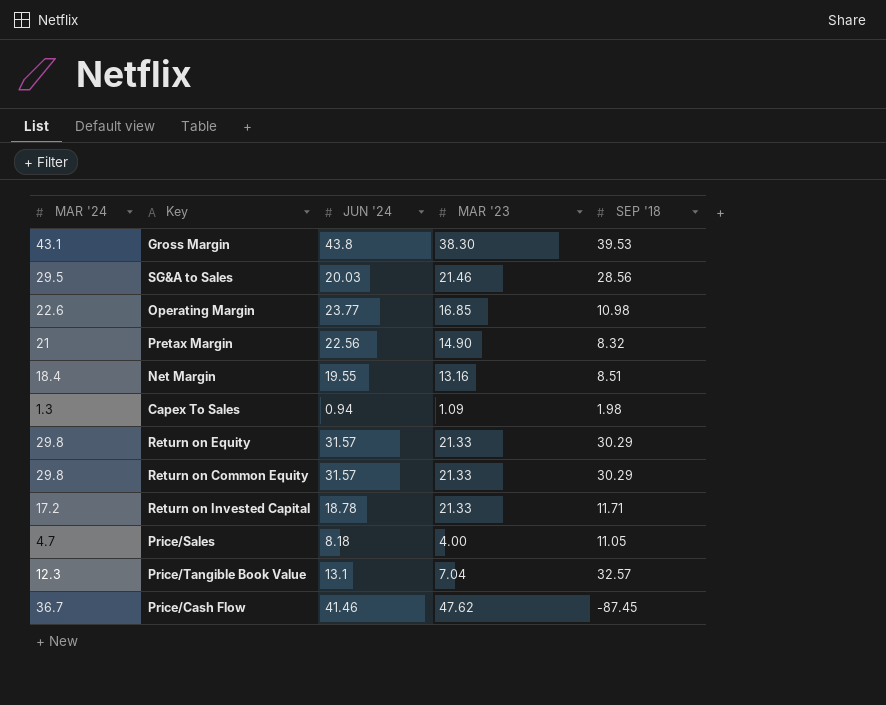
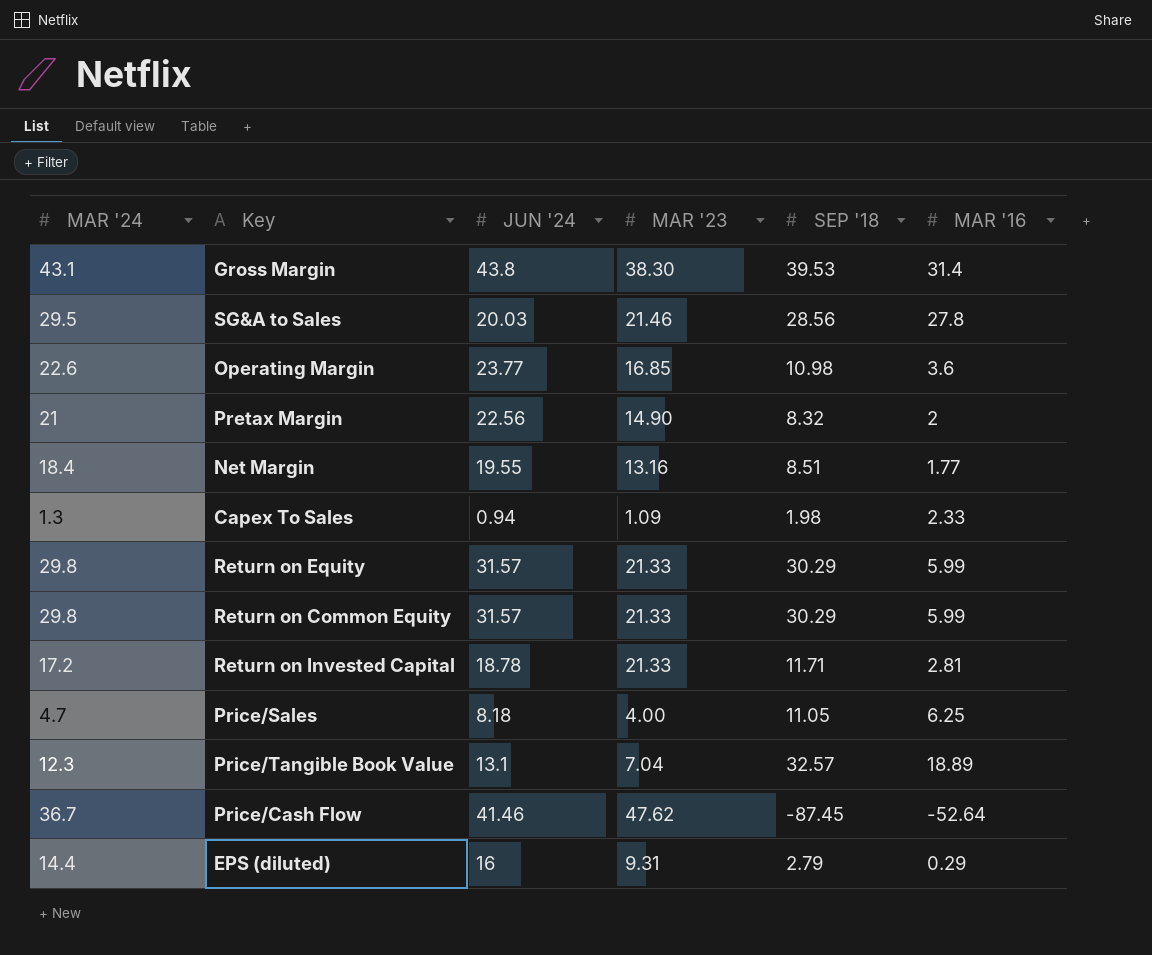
column MAR '16 | position: none -> 6
row EPS (diluted): none -> 14.4 | 16 | 9.31 | 2.79 | 0.29

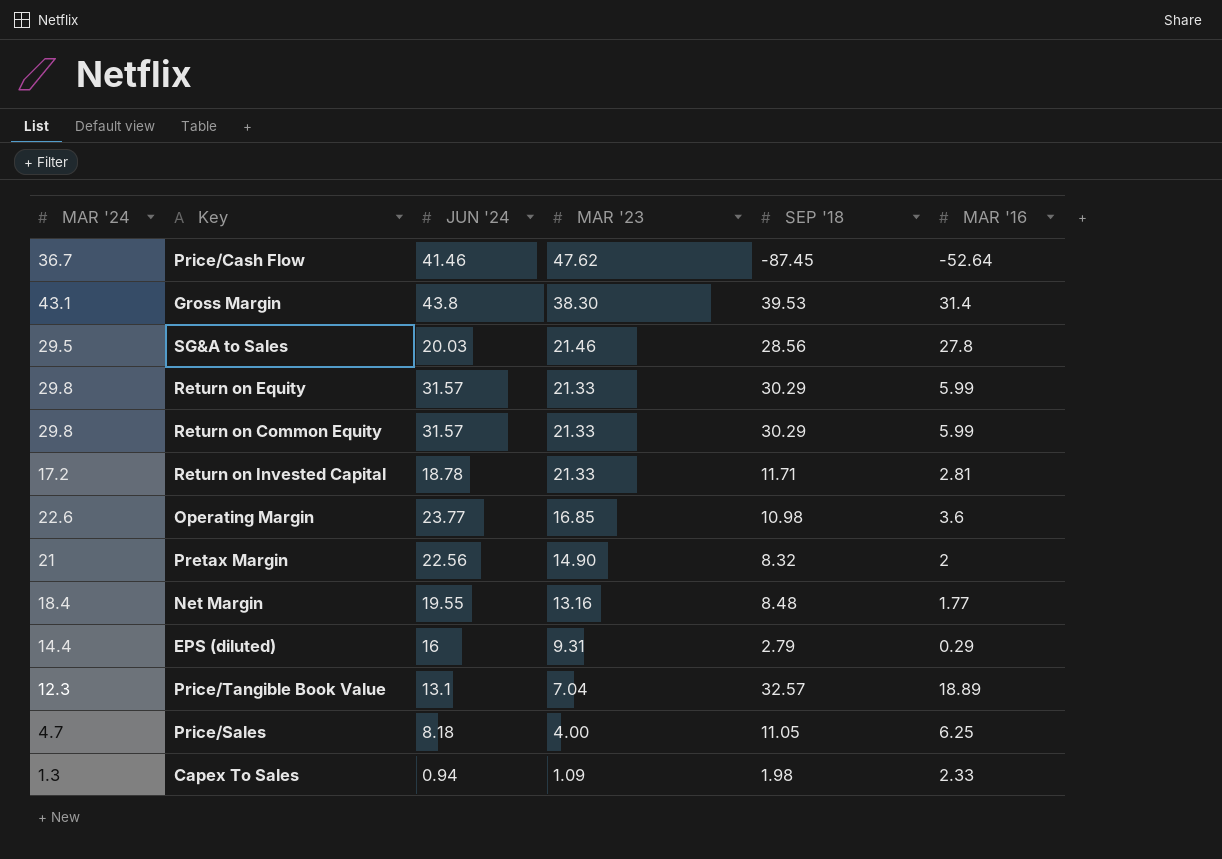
row order: none -> MAR '23 descending
Net Margin | SEP '18: 8.51 -> 8.48

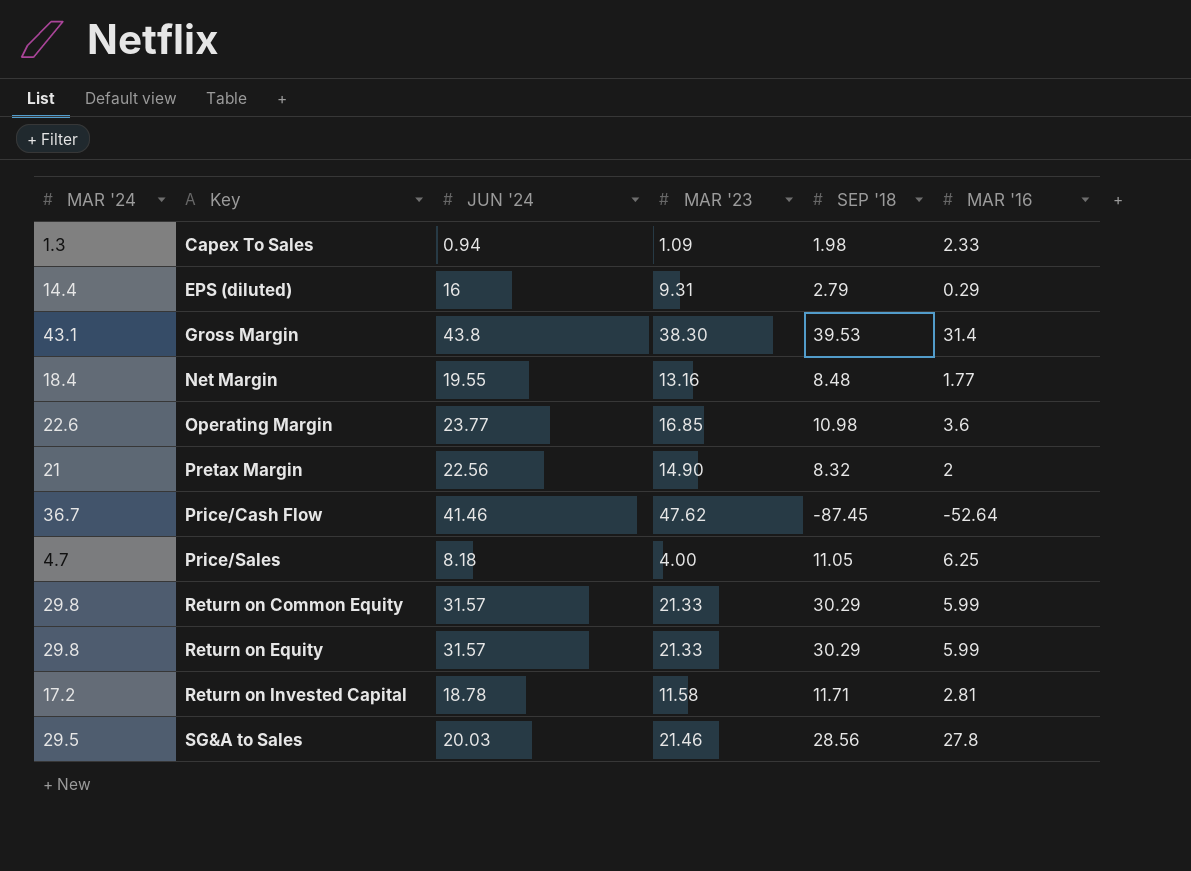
row order: MAR '23 descending -> Key ascending
row Price/Tangible Book Value: 12.3 | 13.1 | 7.04 | 32.57 | 18.89 -> none
Return on Invested Capital | MAR '23: 21.33 -> 11.58

